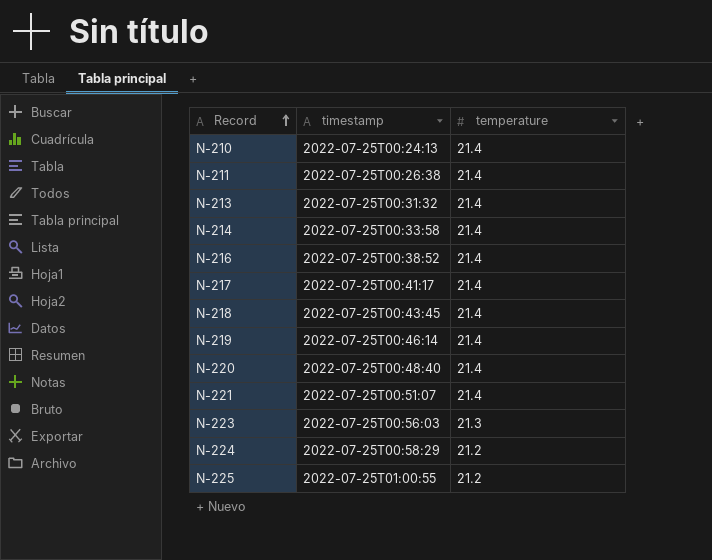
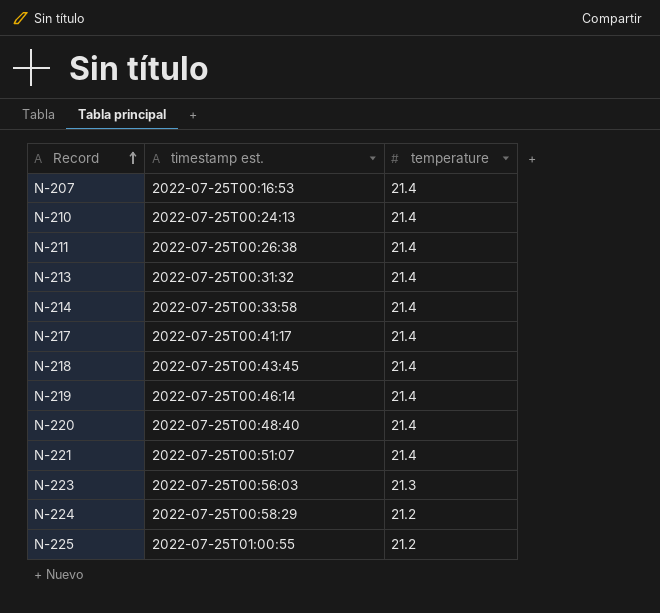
column name: timestamp -> timestamp est.
row N-216: 2022-07-25T00:38:52 | 21.4 -> none
row N-207: none -> 2022-07-25T00:16:53 | 21.4

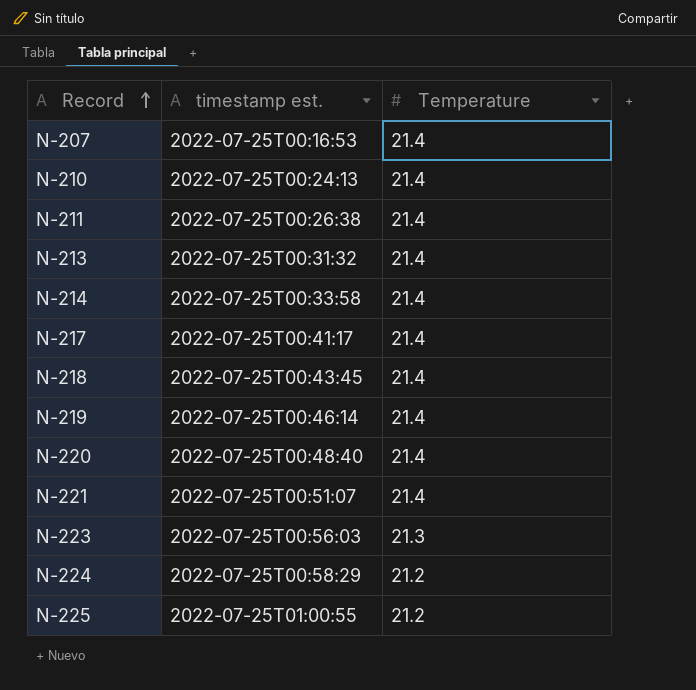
column name: temperature -> Temperature

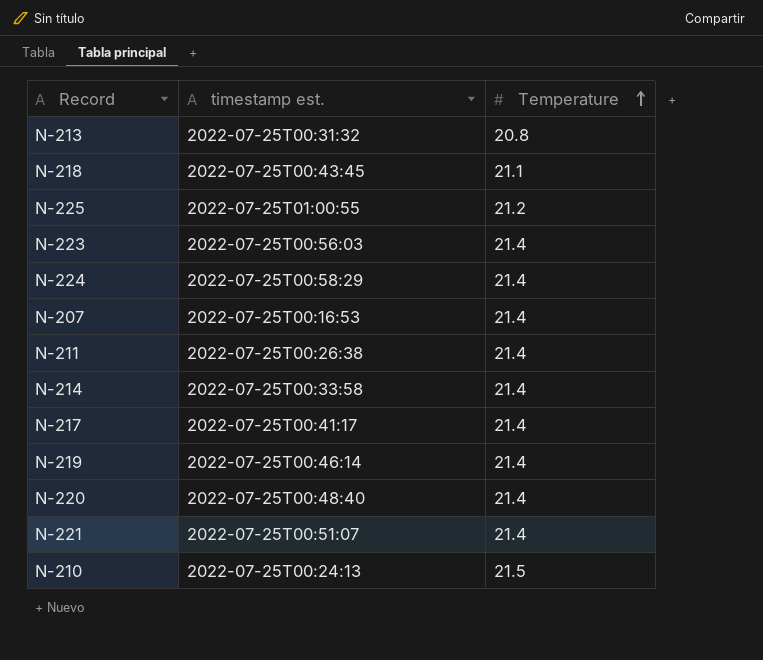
row order: Record ascending -> Temperature ascending
N-213 | Temperature: 21.4 -> 20.8
N-218 | Temperature: 21.4 -> 21.1
N-223 | Temperature: 21.3 -> 21.4
N-224 | Temperature: 21.2 -> 21.4
N-210 | Temperature: 21.4 -> 21.5

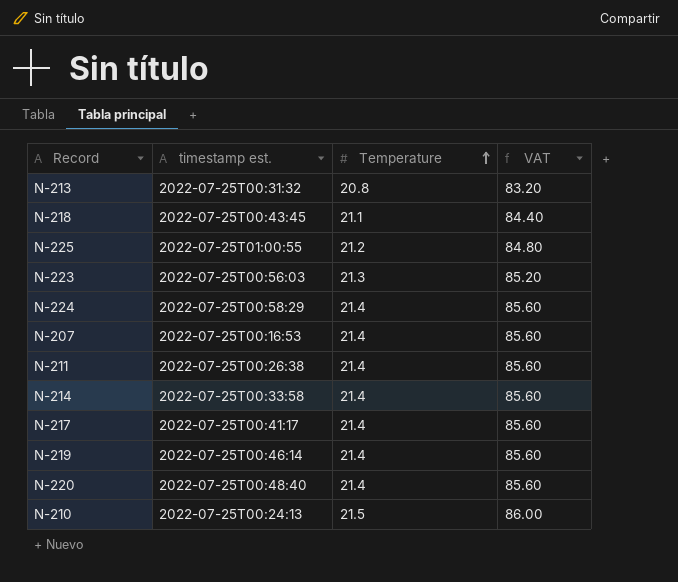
column VAT | formula: none -> [Temperature] * 4
row N-221: 2022-07-25T00:51:07 | 21.4 -> none
N-223 | Temperature: 21.4 -> 21.3

